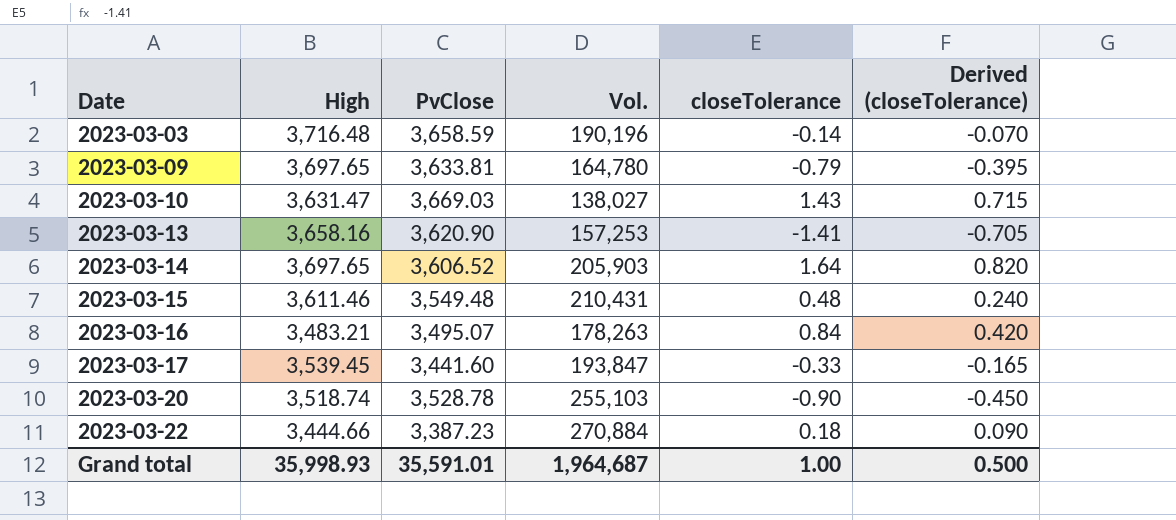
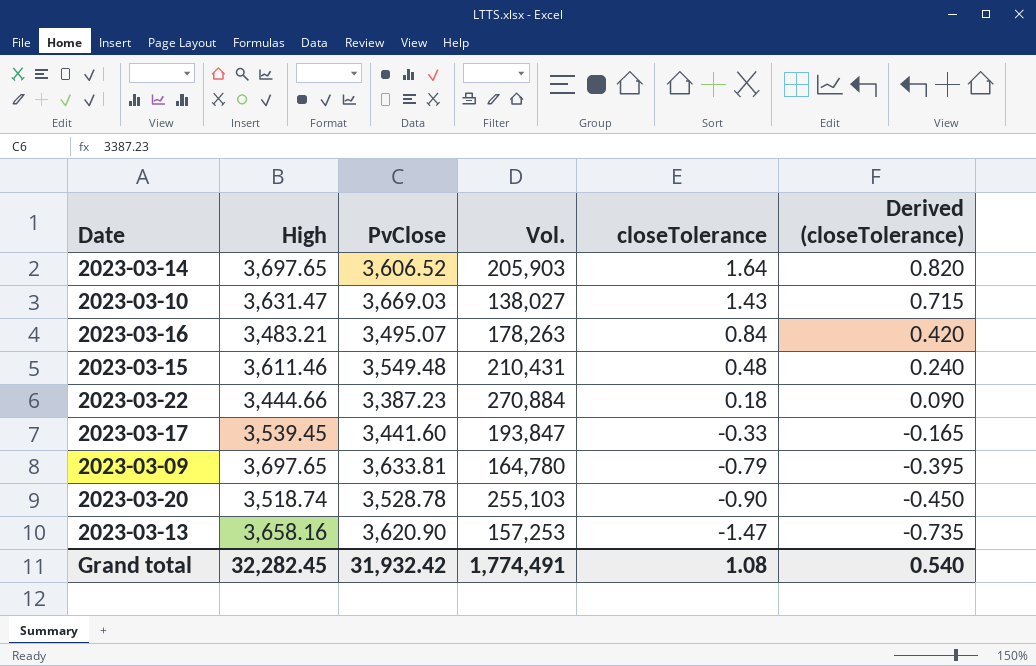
row order: Date ascending -> closeTolerance descending
row 2023-03-03: 3,716.48 | 3,658.59 | 190,196 | -0.14 | -0.070 -> none
2023-03-13 | closeTolerance: -1.41 -> -1.47
2023-03-13 | Derived (closeTolerance): -0.705 -> -0.735
Grand total | High: 35,998.93 -> 32,282.45
Grand total | PvClose: 35,591.01 -> 31,932.42
Grand total | Vol.: 1,964,687 -> 1,774,491
Grand total | closeTolerance: 1.00 -> 1.08
Grand total | Derived (closeTolerance): 0.500 -> 0.540

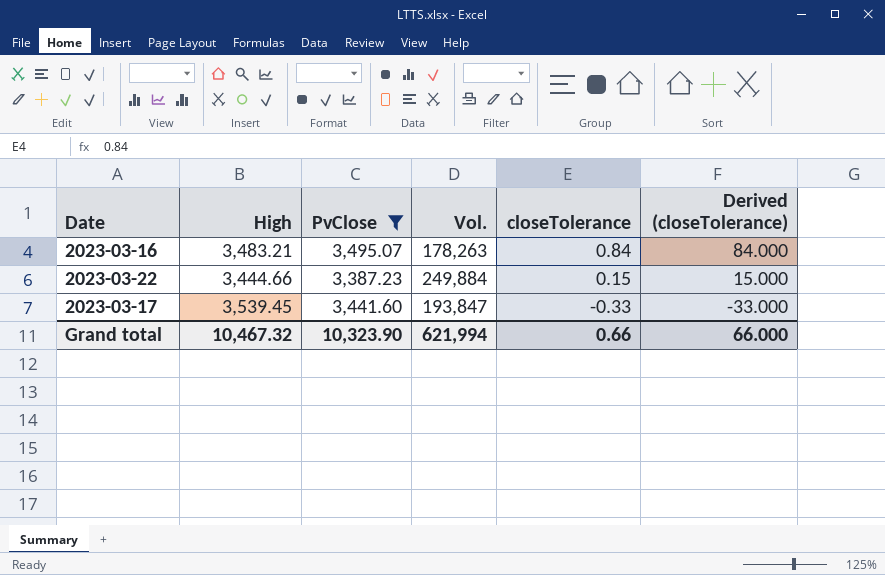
filter: none -> PvClose <= 3,495.07
column Derived (closeTolerance) | formula: [closeTolerance] * 0.5 -> [closeTolerance] * 100
2023-03-22 | Vol.: 270,884 -> 249,884
2023-03-22 | closeTolerance: 0.18 -> 0.15
Grand total | High: 32,282.45 -> 10,467.32
Grand total | PvClose: 31,932.42 -> 10,323.90
Grand total | Vol.: 1,774,491 -> 621,994
Grand total | closeTolerance: 1.08 -> 0.66
Grand total | Derived (closeTolerance): 0.540 -> 66.000

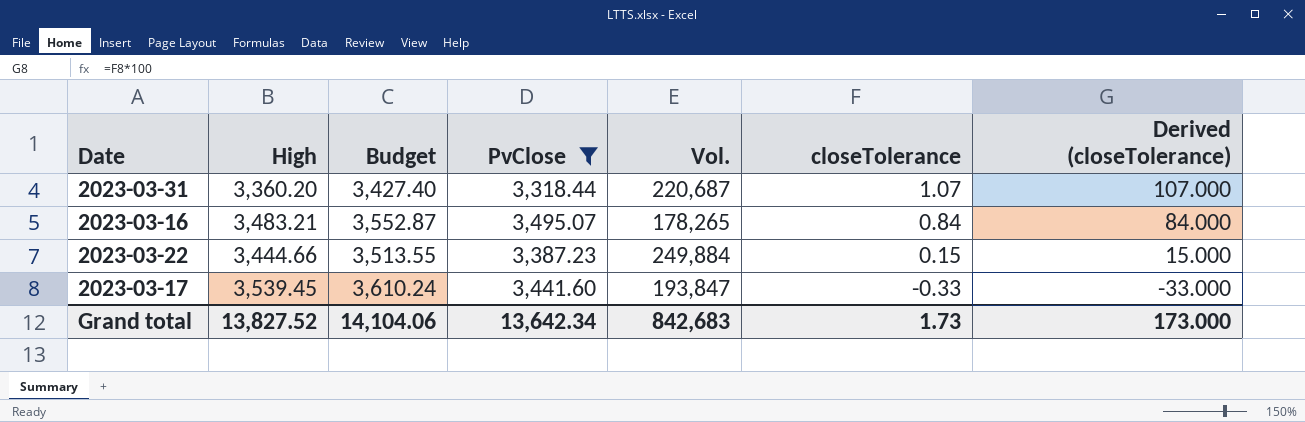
column Budget | formula: none -> [High] * 1.02
row 2023-03-31: none -> 3,360.20 | 3,427.40 | 3,318.44 | 220,687 | 1.07 | 107.000
2023-03-16 | Vol.: 178,263 -> 178,265
Grand total | High: 10,467.32 -> 13,827.52
Grand total | PvClose: 10,323.90 -> 13,642.34
Grand total | Vol.: 621,994 -> 842,683
Grand total | closeTolerance: 0.66 -> 1.73
Grand total | Derived (closeTolerance): 66.000 -> 173.000

